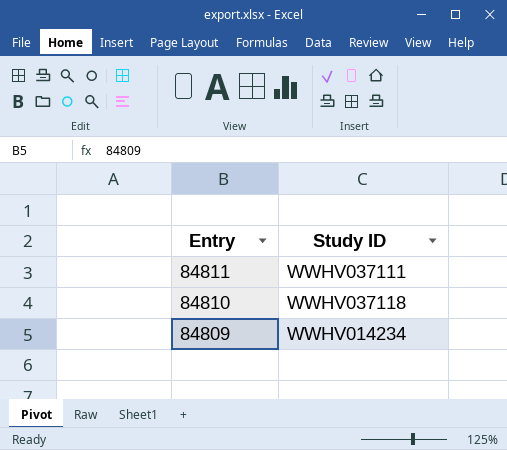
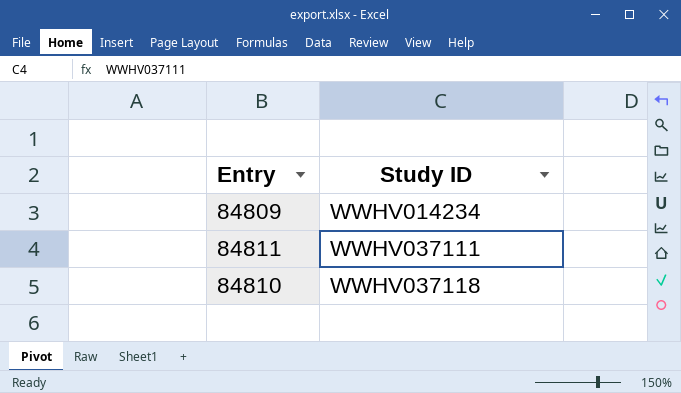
row order: Entry descending -> Study ID ascending

